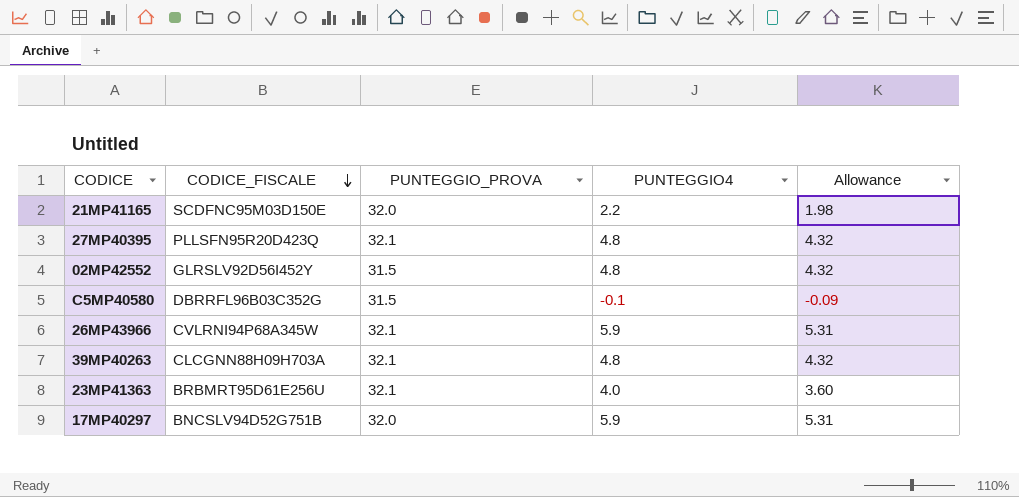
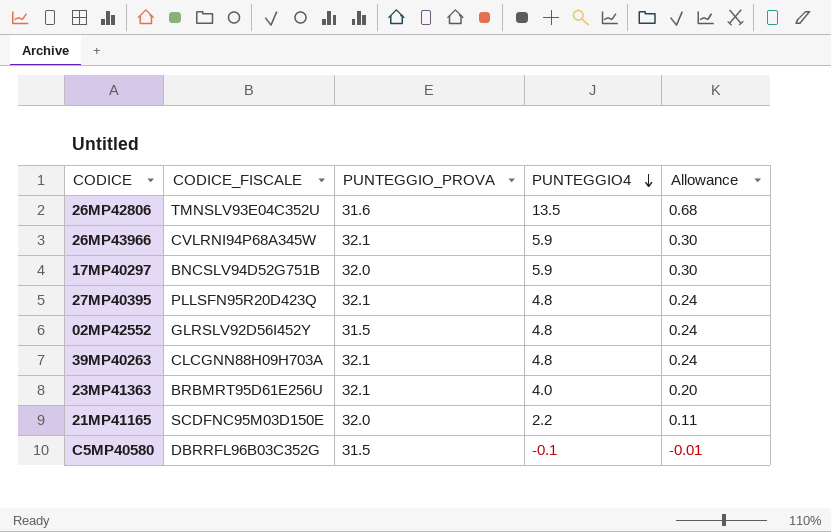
row order: CODICE_FISCALE descending -> PUNTEGGIO4 descending
column Allowance | formula: [PUNTEGGIO4] * 0.9 -> [PUNTEGGIO4] * 0.05
row 26MP42806: none -> TMNSLV93E04C352U | 31.6 | 13.5 | 0.68

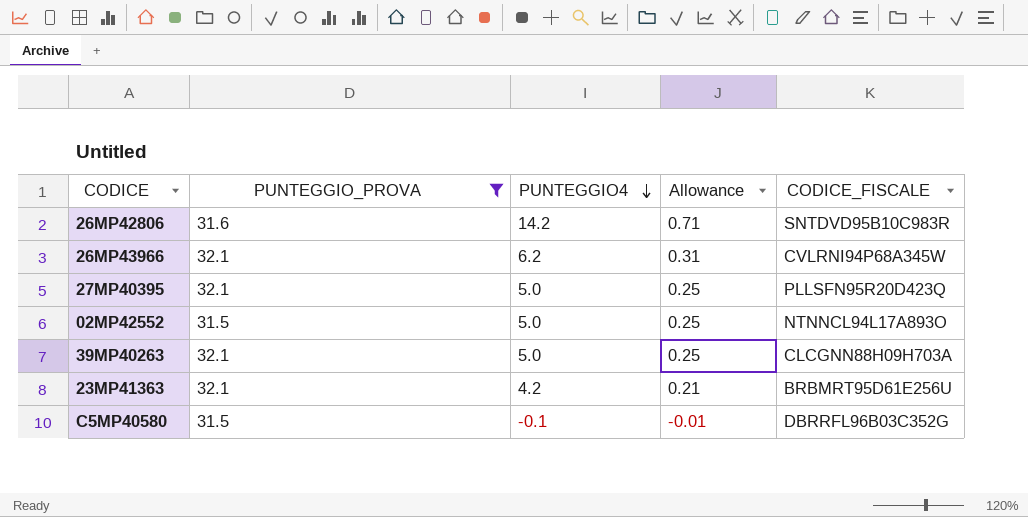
filter: none -> PUNTEGGIO_PROVA != 32.0
column CODICE_FISCALE | position: 2 -> 5
26MP42806 | PUNTEGGIO4: 13.5 -> 14.2
26MP42806 | Allowance: 0.68 -> 0.71
26MP42806 | CODICE_FISCALE: TMNSLV93E04C352U -> SNTDVD95B10C983R
26MP43966 | PUNTEGGIO4: 5.9 -> 6.2
26MP43966 | Allowance: 0.30 -> 0.31
27MP40395 | PUNTEGGIO4: 4.8 -> 5.0
27MP40395 | Allowance: 0.24 -> 0.25
02MP42552 | PUNTEGGIO4: 4.8 -> 5.0
02MP42552 | Allowance: 0.24 -> 0.25
02MP42552 | CODICE_FISCALE: GLRSLV92D56I452Y -> NTNNCL94L17A893O
39MP40263 | PUNTEGGIO4: 4.8 -> 5.0
39MP40263 | Allowance: 0.24 -> 0.25
23MP41363 | PUNTEGGIO4: 4.0 -> 4.2
23MP41363 | Allowance: 0.20 -> 0.21

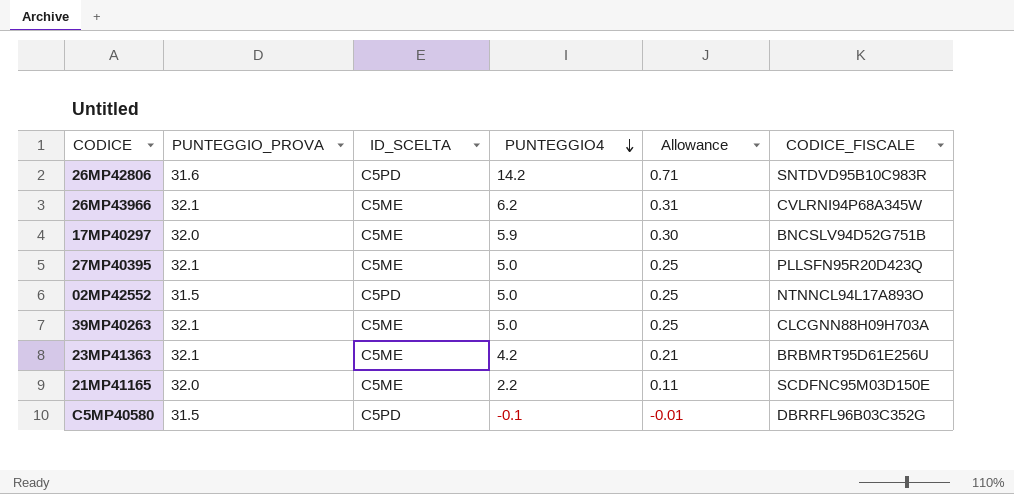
filter: PUNTEGGIO_PROVA != 32.0 -> none
column ID_SCELTA | position: none -> 3

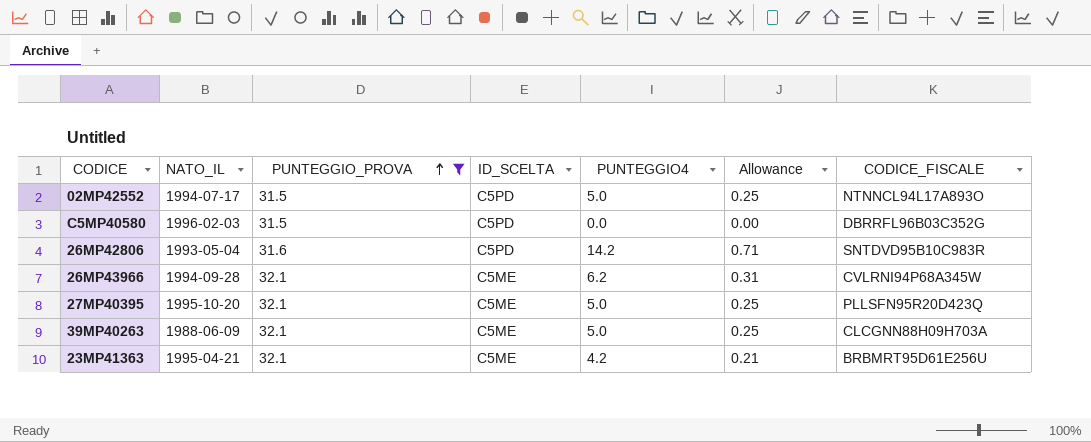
filter: none -> PUNTEGGIO_PROVA != 32.0
row order: PUNTEGGIO4 descending -> PUNTEGGIO_PROVA ascending
column NATO_IL | position: none -> 2
C5MP40580 | PUNTEGGIO4: -0.1 -> 0.0
C5MP40580 | Allowance: -0.01 -> 0.00

